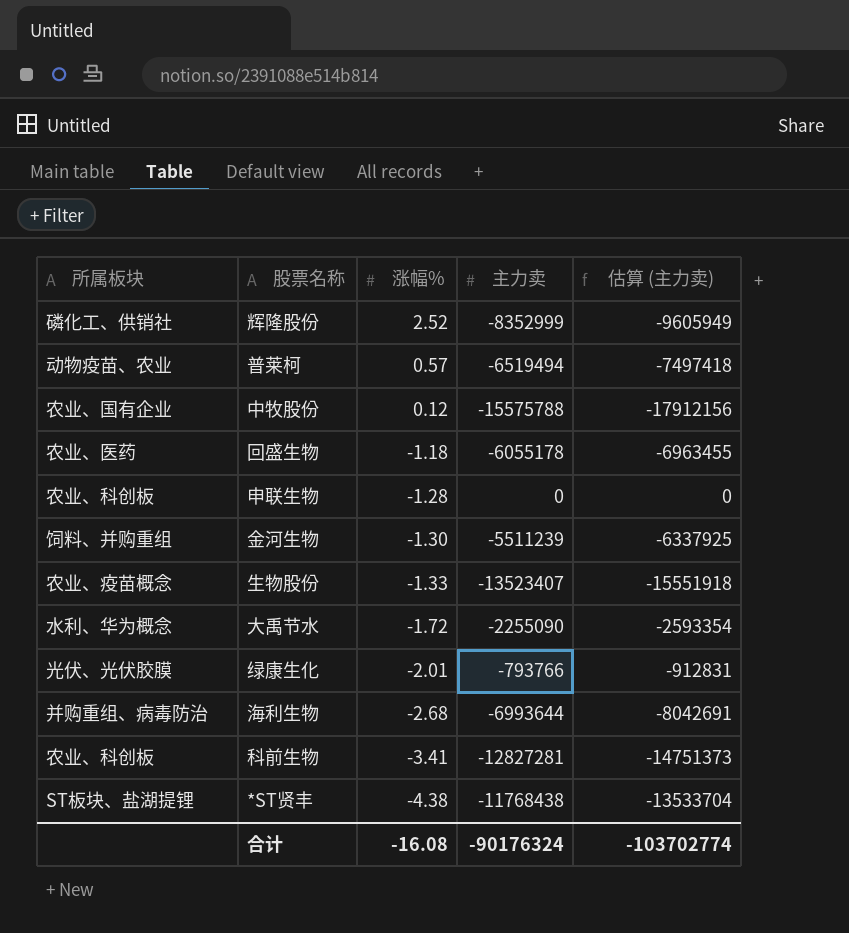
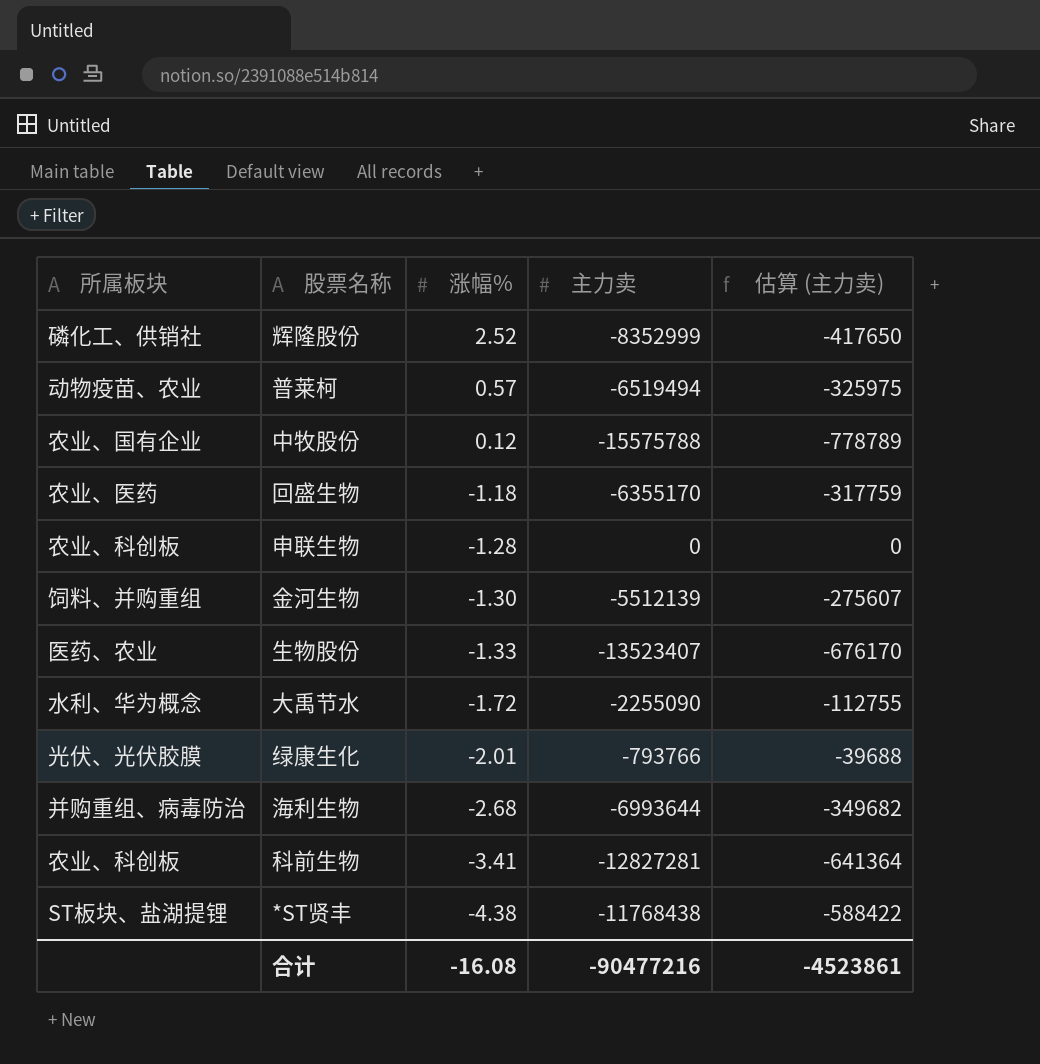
column 估算 (主力卖) | formula: [主力卖] * 1.15 -> [主力卖] * 0.05
回盛生物 | 主力卖: -6055178 -> -6355170
金河生物 | 主力卖: -5511239 -> -5512139
生物股份 | 所属板块: 农业、疫苗概念 -> 医药、农业
合计 | 主力卖: -90176324 -> -90477216
合计 | 估算 (主力卖): -103702774 -> -4523861

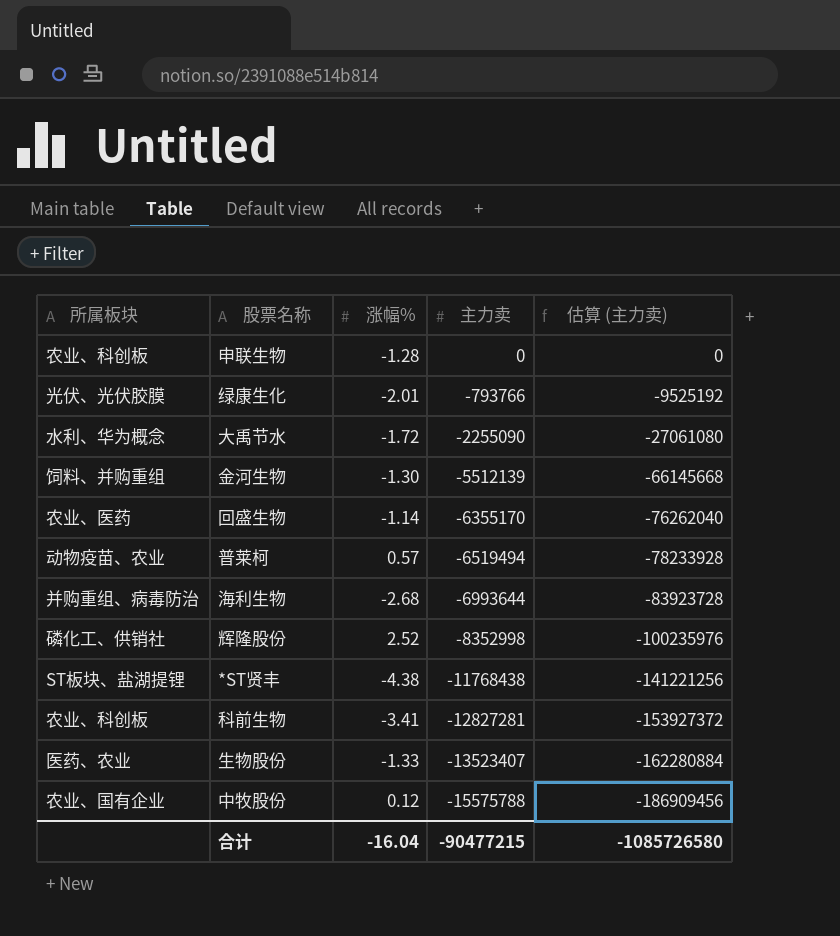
row order: 涨幅% descending -> 主力卖 descending
column 估算 (主力卖) | formula: [主力卖] * 0.05 -> [主力卖] * 12
回盛生物 | 涨幅%: -1.18 -> -1.14
辉隆股份 | 主力卖: -8352999 -> -8352998
合计 | 涨幅%: -16.08 -> -16.04
合计 | 主力卖: -90477216 -> -90477215
合计 | 估算 (主力卖): -4523861 -> -1085726580

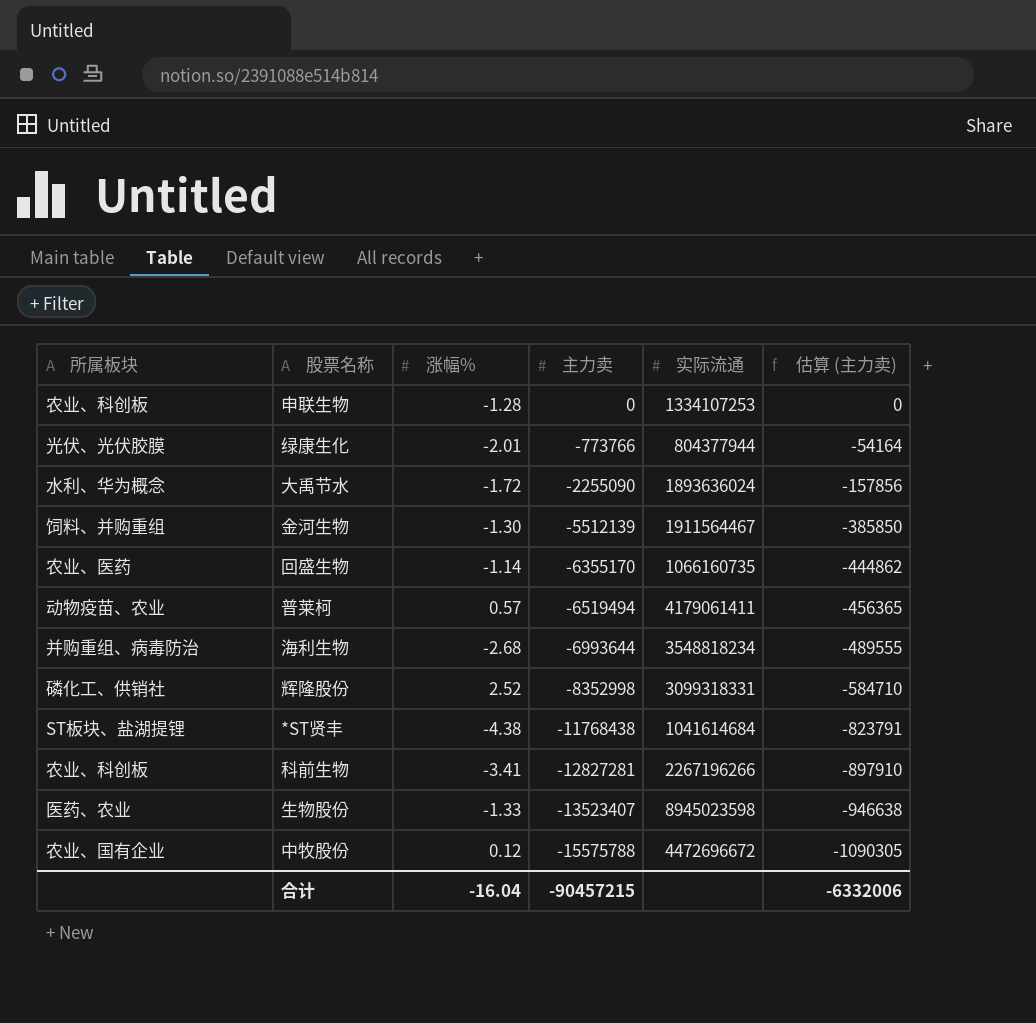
column 实际流通 | position: none -> 5
column 估算 (主力卖) | formula: [主力卖] * 12 -> [主力卖] * 0.07
绿康生化 | 主力卖: -793766 -> -773766
合计 | 主力卖: -90477215 -> -90457215
合计 | 估算 (主力卖): -1085726580 -> -6332006

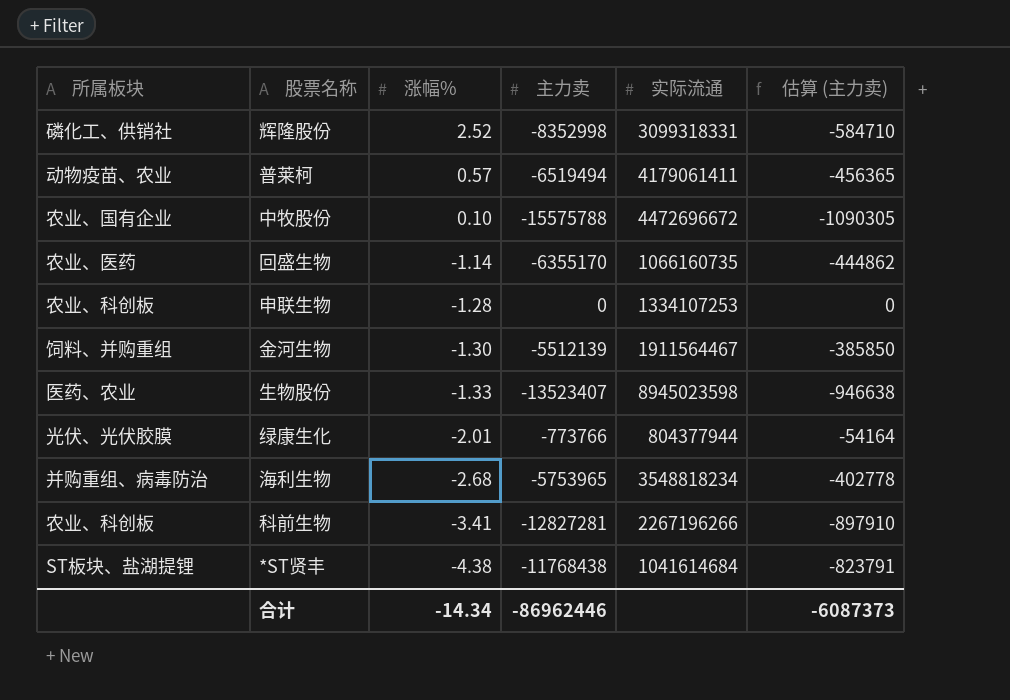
row order: 主力卖 descending -> 涨幅% descending
row 大禹节水: 水利、华为概念 | -1.72 | -2255090 | 1893636024 | -157856 -> none
中牧股份 | 涨幅%: 0.12 -> 0.10
海利生物 | 主力卖: -6993644 -> -5753965
海利生物 | 估算 (主力卖): -489555 -> -402778
合计 | 涨幅%: -16.04 -> -14.34
合计 | 主力卖: -90457215 -> -86962446
合计 | 估算 (主力卖): -6332006 -> -6087373

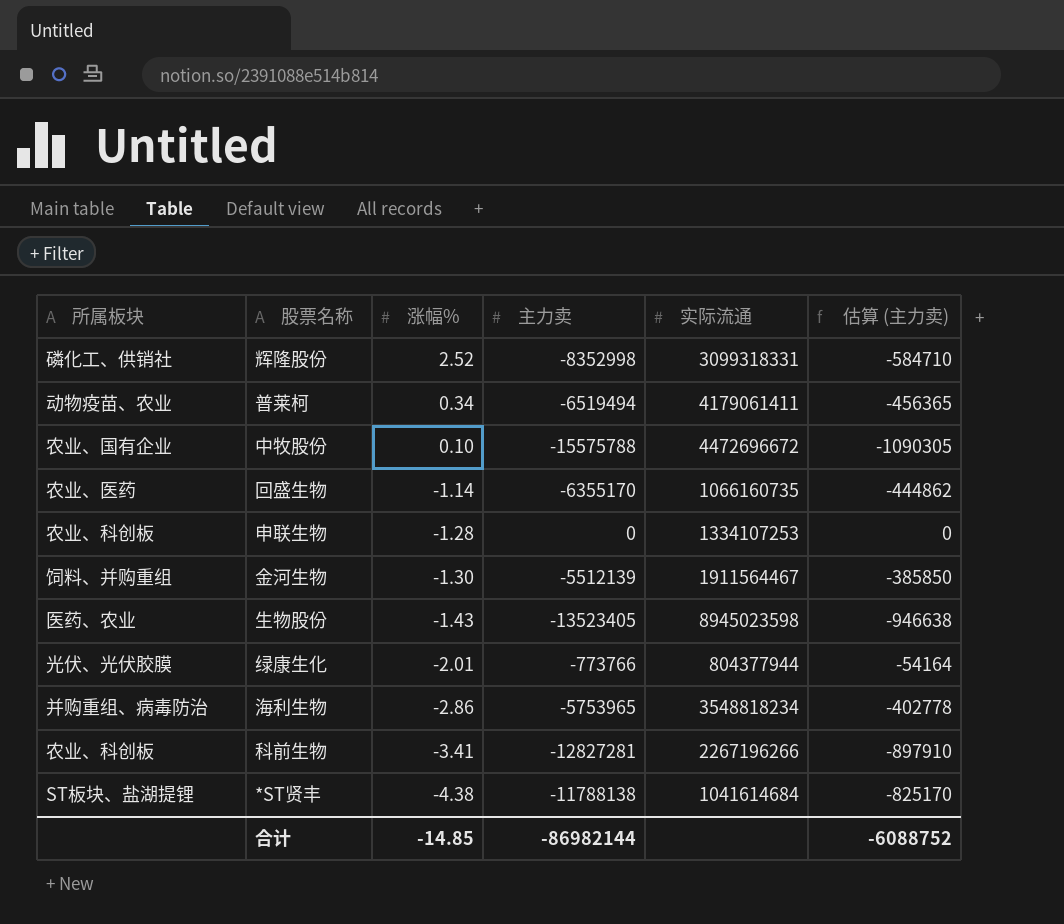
普莱柯 | 涨幅%: 0.57 -> 0.34
生物股份 | 涨幅%: -1.33 -> -1.43
生物股份 | 主力卖: -13523407 -> -13523405
海利生物 | 涨幅%: -2.68 -> -2.86
*ST贤丰 | 主力卖: -11768438 -> -11788138
*ST贤丰 | 估算 (主力卖): -823791 -> -825170
合计 | 涨幅%: -14.34 -> -14.85
合计 | 主力卖: -86962446 -> -86982144
合计 | 估算 (主力卖): -6087373 -> -6088752

